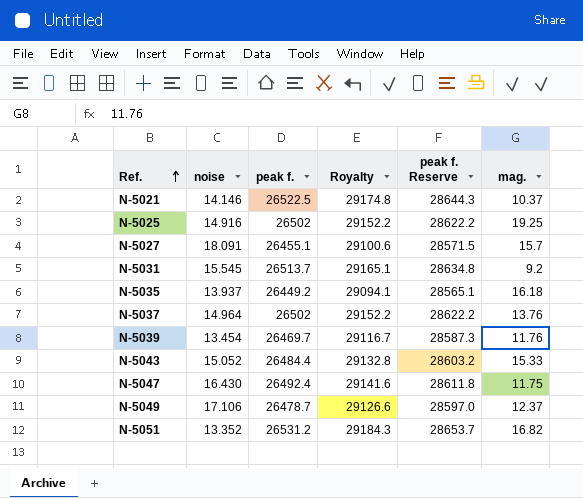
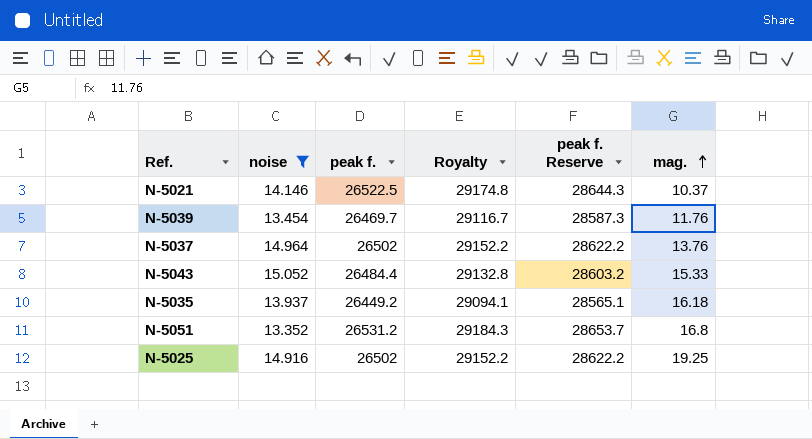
filter: none -> noise <= 15.052
row order: Ref. ascending -> mag. ascending
N-5051 | mag.: 16.82 -> 16.8

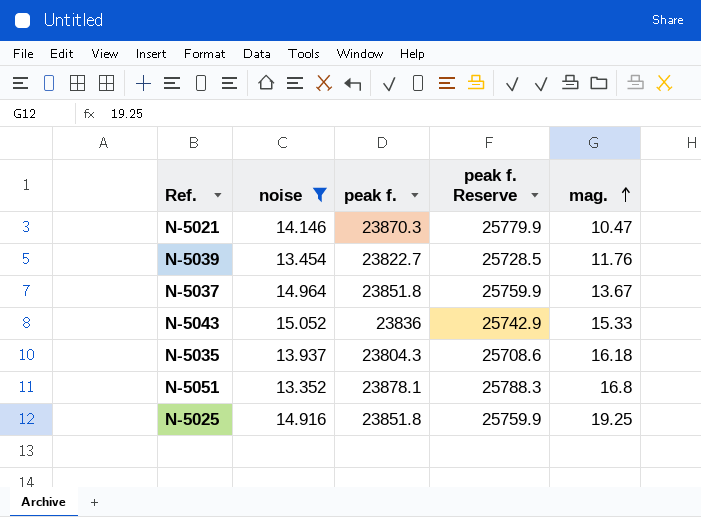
column Royalty | formula: [peak f.] * 1.1 -> none
N-5021 | peak f.: 26522.5 -> 23870.3
N-5021 | peak f. Reserve: 28644.3 -> 25779.9
N-5021 | mag.: 10.37 -> 10.47
N-5039 | peak f.: 26469.7 -> 23822.7
N-5039 | peak f. Reserve: 28587.3 -> 25728.5
N-5037 | peak f.: 26502 -> 23851.8
N-5037 | peak f. Reserve: 28622.2 -> 25759.9
N-5037 | mag.: 13.76 -> 13.67
N-5043 | peak f.: 26484.4 -> 23836
N-5043 | peak f. Reserve: 28603.2 -> 25742.9
N-5035 | peak f.: 26449.2 -> 23804.3
N-5035 | peak f. Reserve: 28565.1 -> 25708.6
N-5051 | peak f.: 26531.2 -> 23878.1
N-5051 | peak f. Reserve: 28653.7 -> 25788.3
N-5025 | peak f.: 26502 -> 23851.8
N-5025 | peak f. Reserve: 28622.2 -> 25759.9

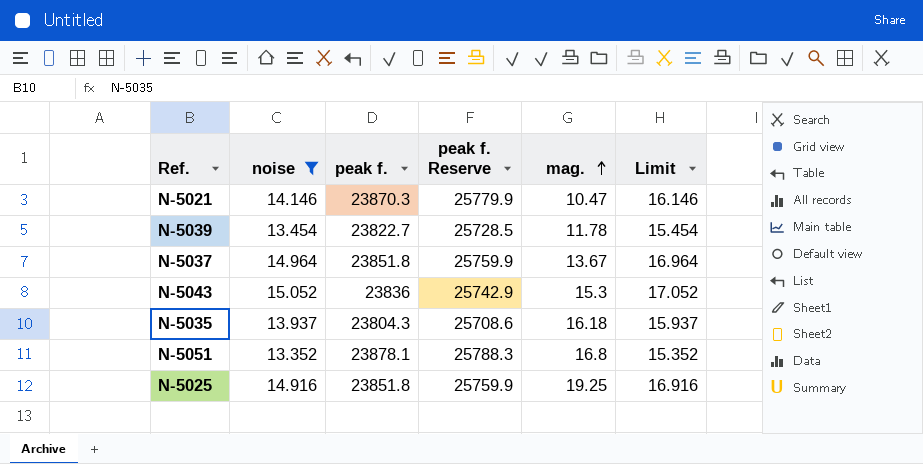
column Limit | formula: none -> [noise] + 2
N-5039 | mag.: 11.76 -> 11.78
N-5043 | mag.: 15.33 -> 15.3

